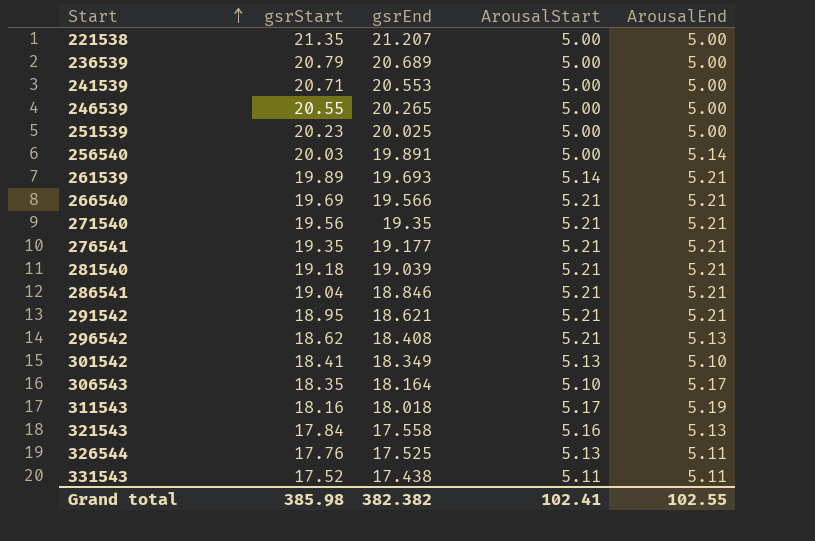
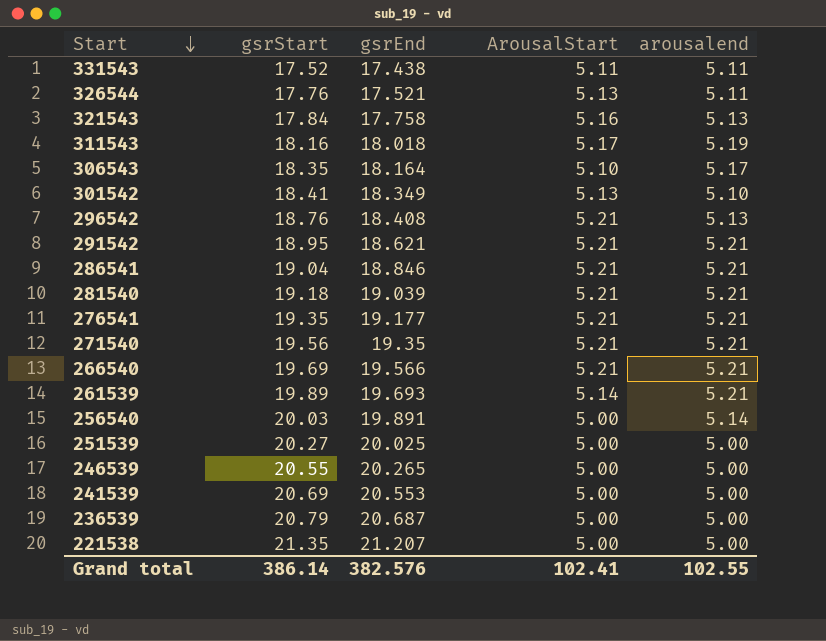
row order: Start ascending -> Start descending
column name: ArousalEnd -> arousalend
326544 | gsrEnd: 17.525 -> 17.521
321543 | gsrEnd: 17.558 -> 17.758
296542 | gsrStart: 18.62 -> 18.76
251539 | gsrStart: 20.23 -> 20.27
241539 | gsrStart: 20.71 -> 20.69
236539 | gsrEnd: 20.689 -> 20.687
Grand total | gsrStart: 385.98 -> 386.14
Grand total | gsrEnd: 382.382 -> 382.576

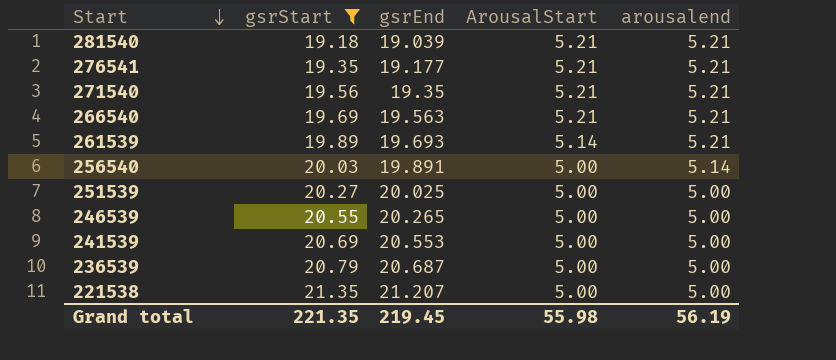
filter: none -> gsrStart >= 19.18
266540 | gsrEnd: 19.566 -> 19.563
Grand total | gsrStart: 386.14 -> 221.35
Grand total | gsrEnd: 382.576 -> 219.45
Grand total | ArousalStart: 102.41 -> 55.98
Grand total | arousalend: 102.55 -> 56.19

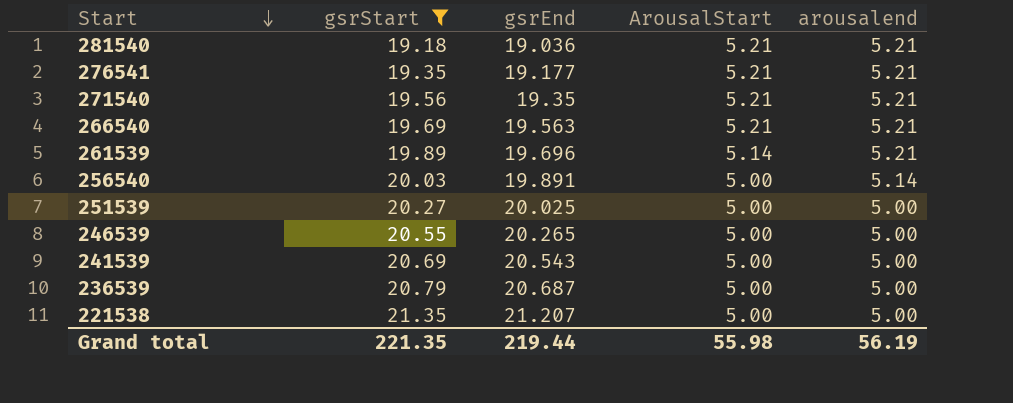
281540 | gsrEnd: 19.039 -> 19.036
261539 | gsrEnd: 19.693 -> 19.696
241539 | gsrEnd: 20.553 -> 20.543
Grand total | gsrEnd: 219.45 -> 219.44

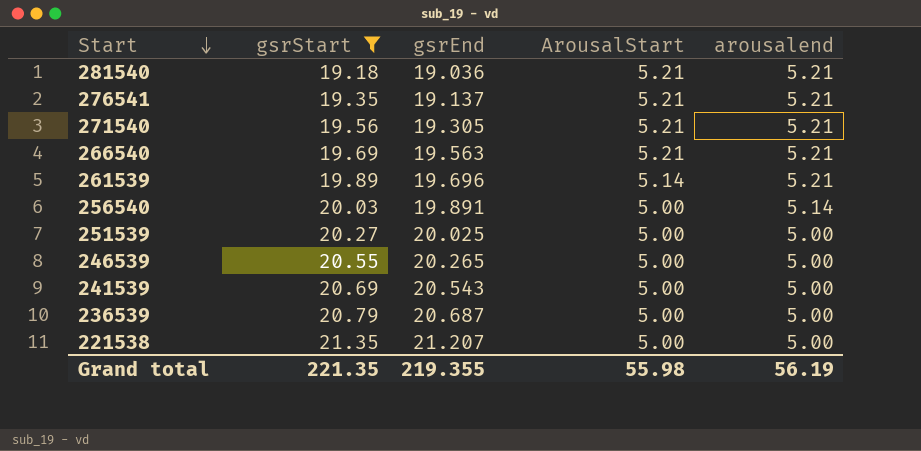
276541 | gsrEnd: 19.177 -> 19.137
271540 | gsrEnd: 19.35 -> 19.305
Grand total | gsrEnd: 219.44 -> 219.355

